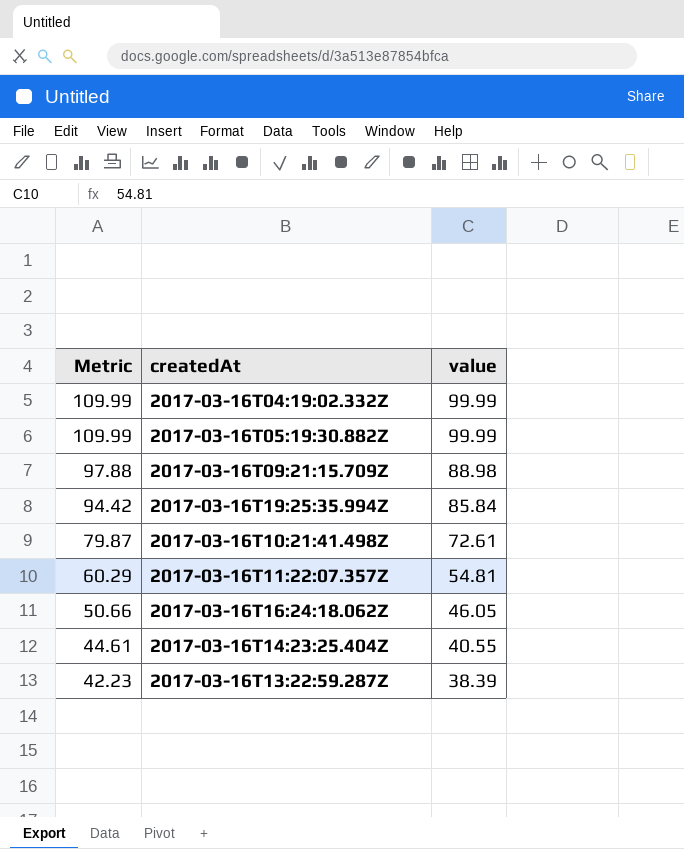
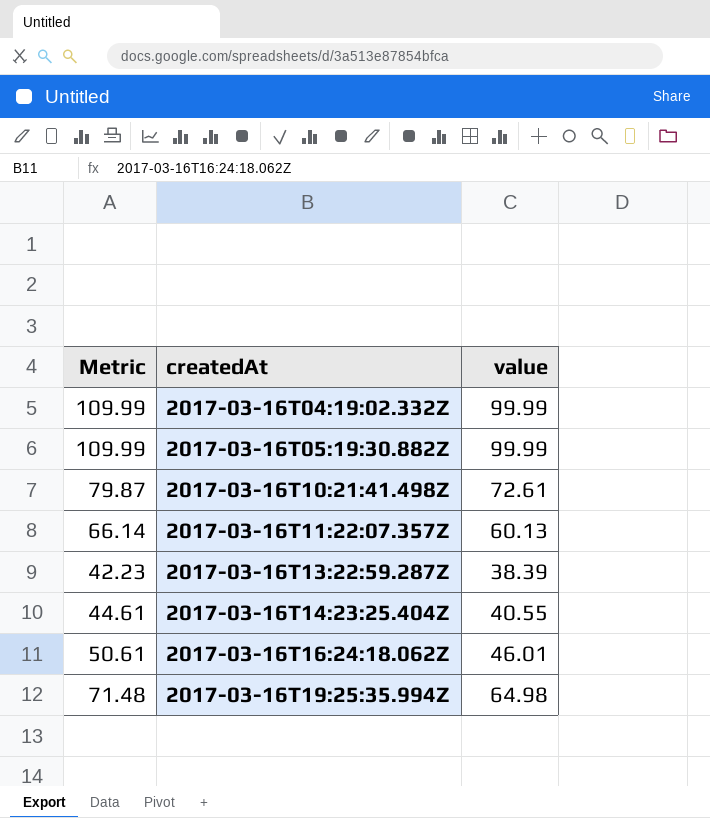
row order: Metric descending -> createdAt ascending
row 2017-03-16T09:21:15.709Z: 97.88 | 88.98 -> none
2017-03-16T11:22:07.357Z | Metric: 60.29 -> 66.14
2017-03-16T11:22:07.357Z | value: 54.81 -> 60.13
2017-03-16T16:24:18.062Z | Metric: 50.66 -> 50.61
2017-03-16T16:24:18.062Z | value: 46.05 -> 46.01
2017-03-16T19:25:35.994Z | Metric: 94.42 -> 71.48
2017-03-16T19:25:35.994Z | value: 85.84 -> 64.98

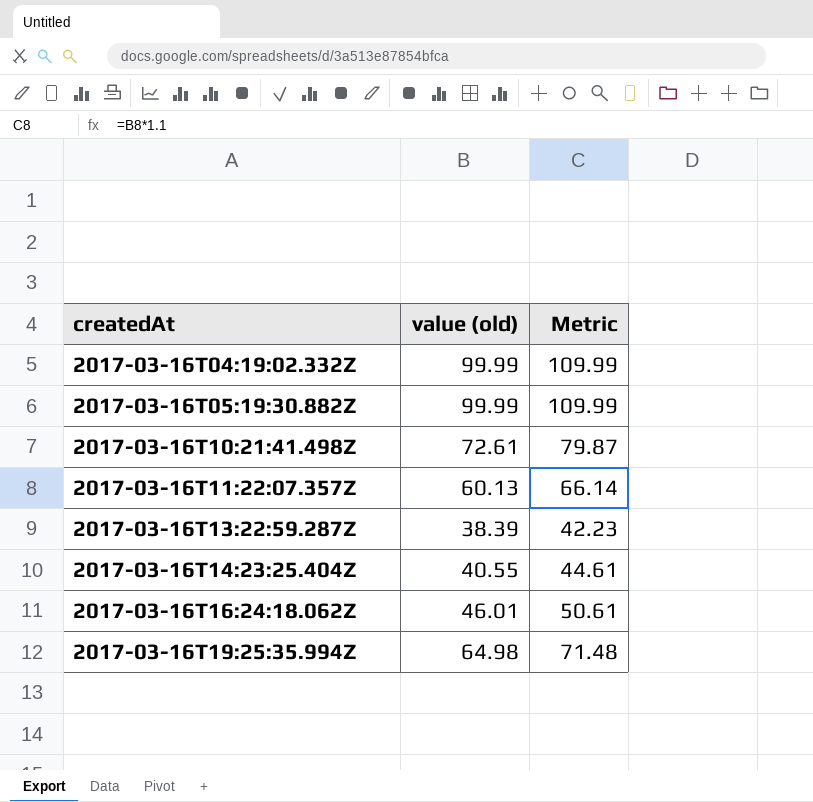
column name: value -> value (old)
column Metric | position: 1 -> 3

